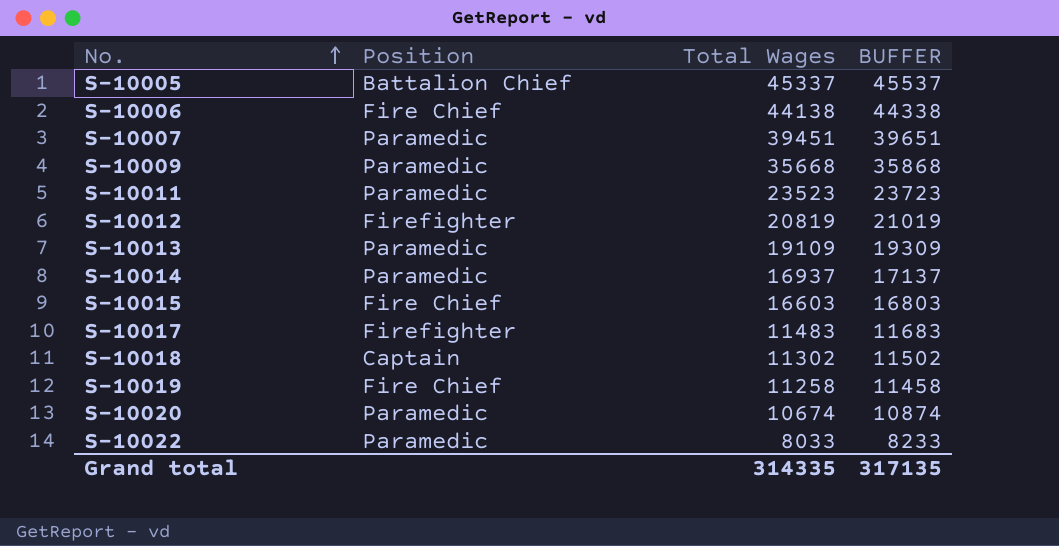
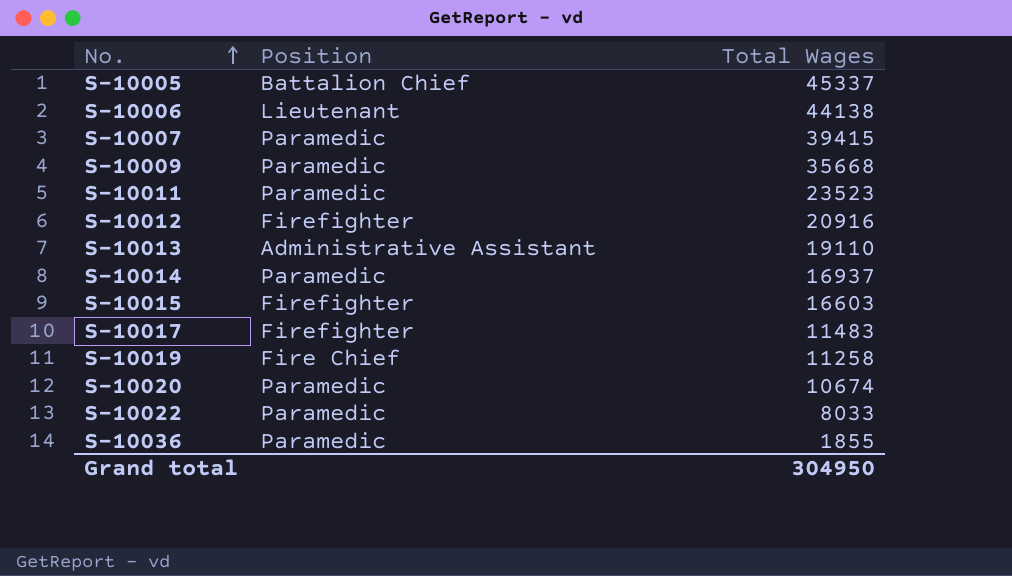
column BUFFER | formula: [Total Wages] + 200 -> none
row S-10018: Captain | 11302 | 11502 -> none
S-10006 | Position: Fire Chief -> Lieutenant
S-10007 | Total Wages: 39451 -> 39415
S-10012 | Total Wages: 20819 -> 20916
S-10013 | Position: Paramedic -> Administrative Assistant
S-10013 | Total Wages: 19109 -> 19110
S-10015 | Position: Fire Chief -> Firefighter
row S-10036: none -> Paramedic | 1855
Grand total | Total Wages: 314335 -> 304950

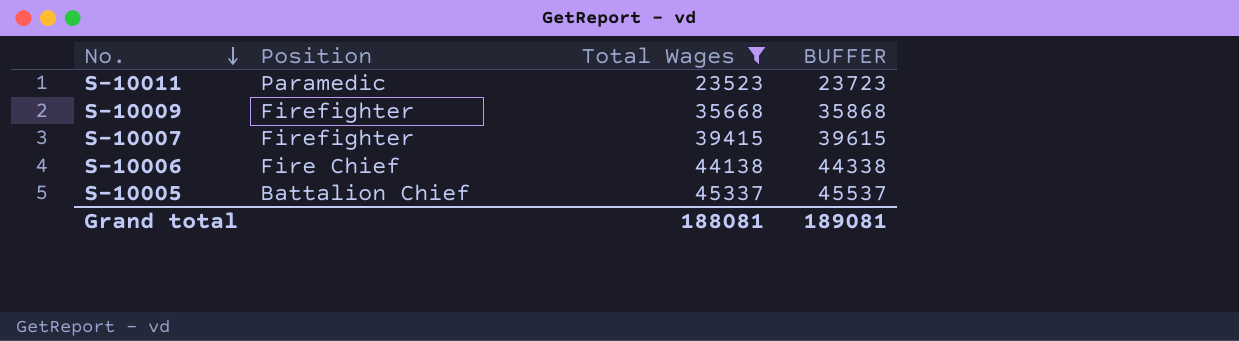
filter: none -> Total Wages >= 23523
row order: No. ascending -> No. descending
column BUFFER | formula: none -> [Total Wages] + 200
S-10009 | Position: Paramedic -> Firefighter
S-10007 | Position: Paramedic -> Firefighter
S-10006 | Position: Lieutenant -> Fire Chief
Grand total | Total Wages: 304950 -> 188081

